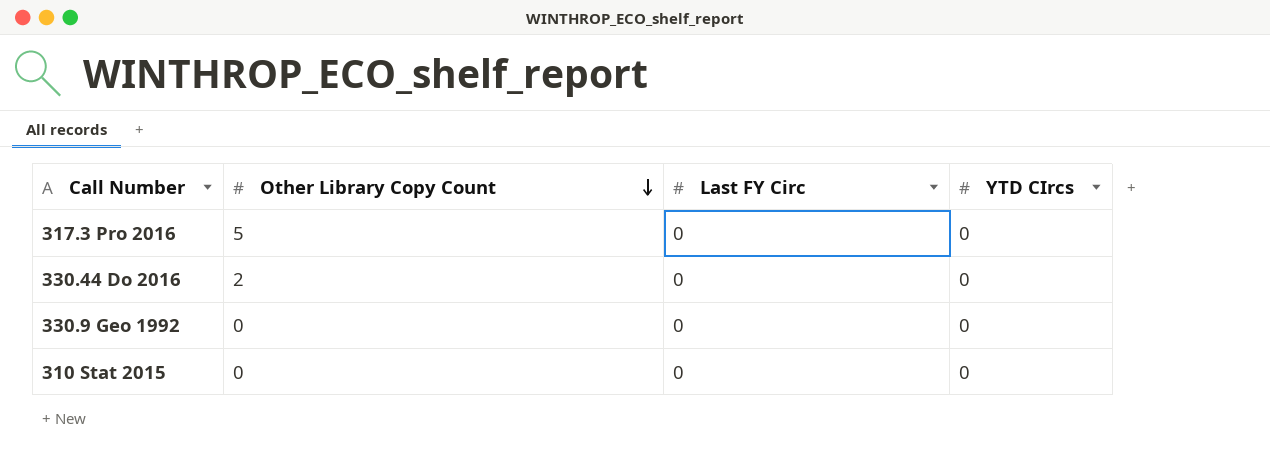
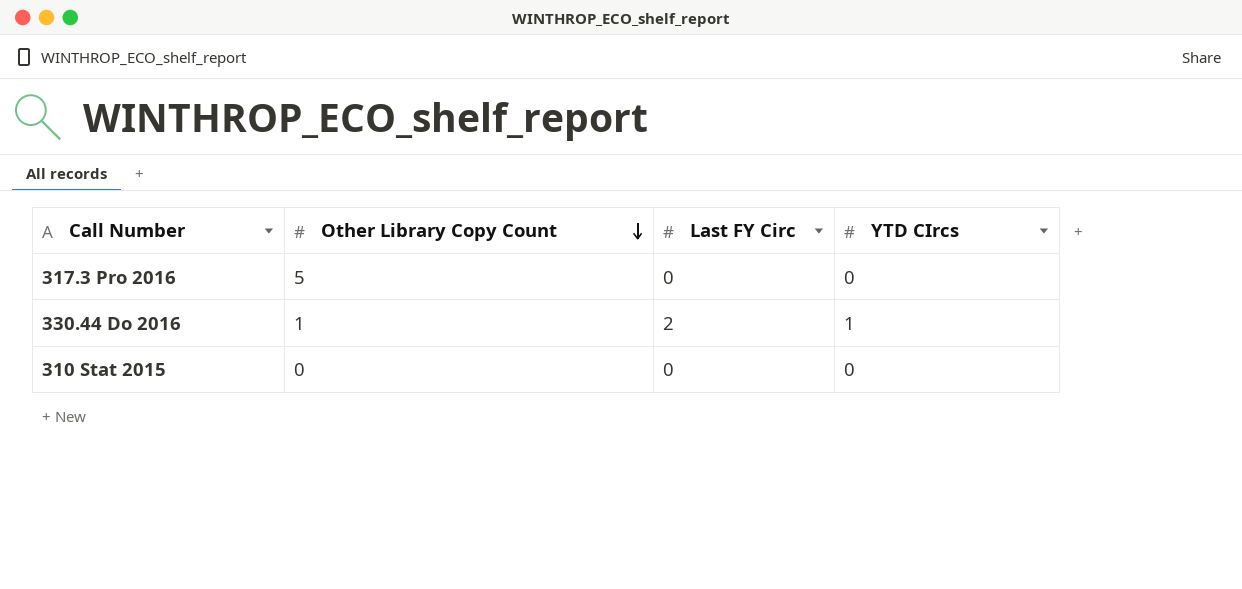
row 330.9 Geo 1992: 0 | 0 | 0 -> none
330.44 Do 2016 | Other Library Copy Count: 2 -> 1
330.44 Do 2016 | Last FY Circ: 0 -> 2
330.44 Do 2016 | YTD CIrcs: 0 -> 1

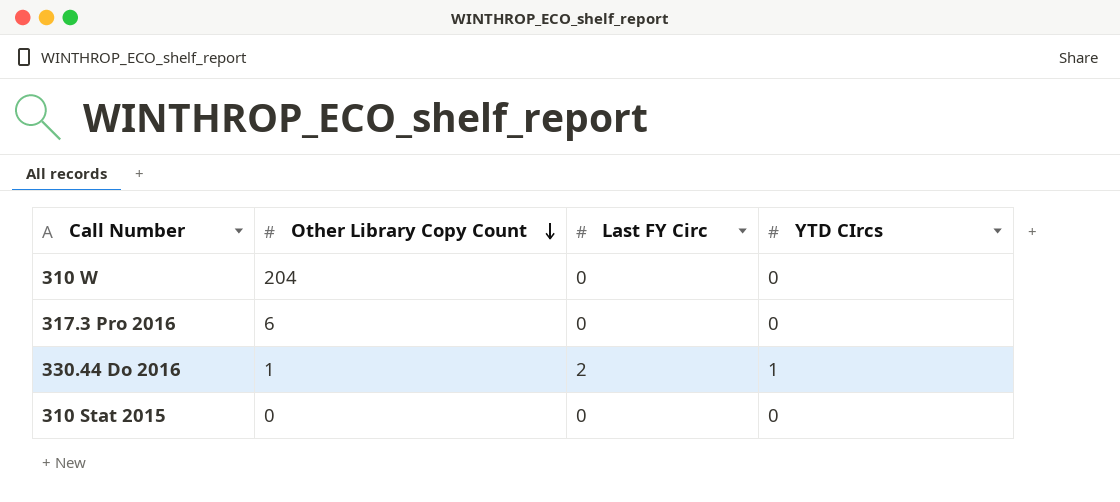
row 310 W: none -> 204 | 0 | 0
317.3 Pro 2016 | Other Library Copy Count: 5 -> 6

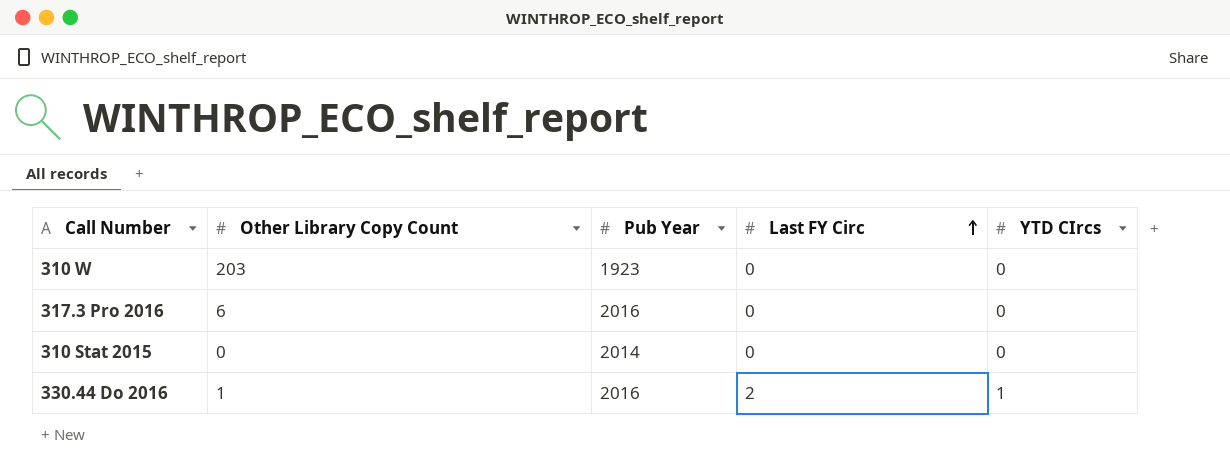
row order: Other Library Copy Count descending -> Last FY Circ ascending
column Pub Year | position: none -> 3
310 W | Other Library Copy Count: 204 -> 203

